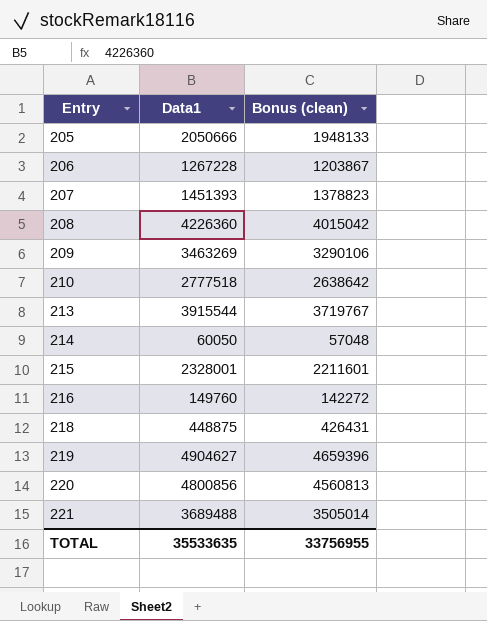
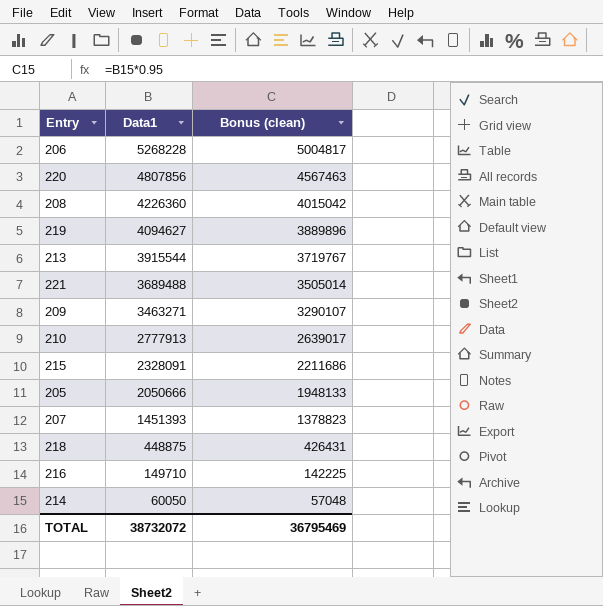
row order: Entry ascending -> Data1 descending
206 | Data1: 1267228 -> 5268228
206 | Bonus (clean): 1203867 -> 5004817
220 | Data1: 4800856 -> 4807856
220 | Bonus (clean): 4560813 -> 4567463
219 | Data1: 4904627 -> 4094627
219 | Bonus (clean): 4659396 -> 3889896
209 | Data1: 3463269 -> 3463271
209 | Bonus (clean): 3290106 -> 3290107
210 | Data1: 2777518 -> 2777913
210 | Bonus (clean): 2638642 -> 2639017
215 | Data1: 2328001 -> 2328091
215 | Bonus (clean): 2211601 -> 2211686
216 | Data1: 149760 -> 149710
216 | Bonus (clean): 142272 -> 142225
TOTAL | Data1: 35533635 -> 38732072
TOTAL | Bonus (clean): 33756955 -> 36795469

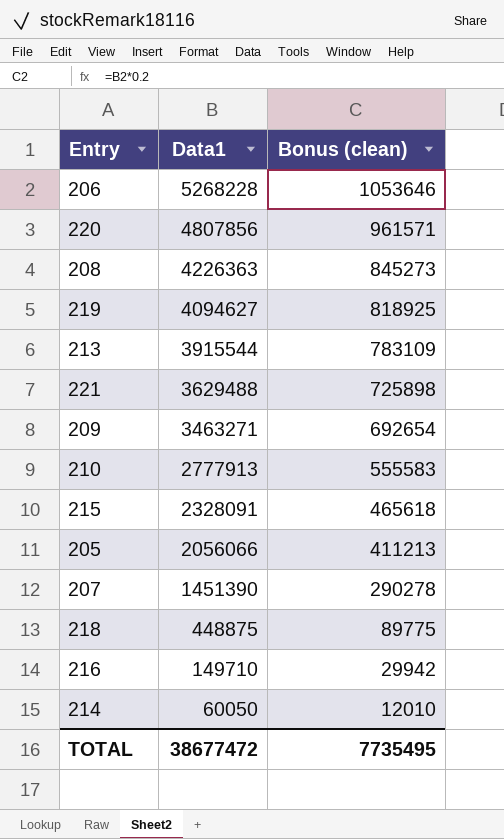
column Bonus (clean) | formula: [Data1] * 0.95 -> [Data1] * 0.2
208 | Data1: 4226360 -> 4226363
221 | Data1: 3689488 -> 3629488
205 | Data1: 2050666 -> 2056066
207 | Data1: 1451393 -> 1451390
TOTAL | Data1: 38732072 -> 38677472
TOTAL | Bonus (clean): 36795469 -> 7735495

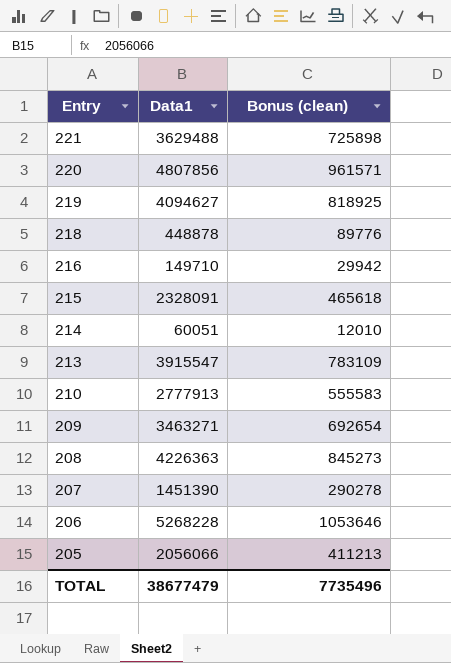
row order: Data1 descending -> Entry descending
218 | Data1: 448875 -> 448878
218 | Bonus (clean): 89775 -> 89776
214 | Data1: 60050 -> 60051
213 | Data1: 3915544 -> 3915547
TOTAL | Data1: 38677472 -> 38677479
TOTAL | Bonus (clean): 7735495 -> 7735496

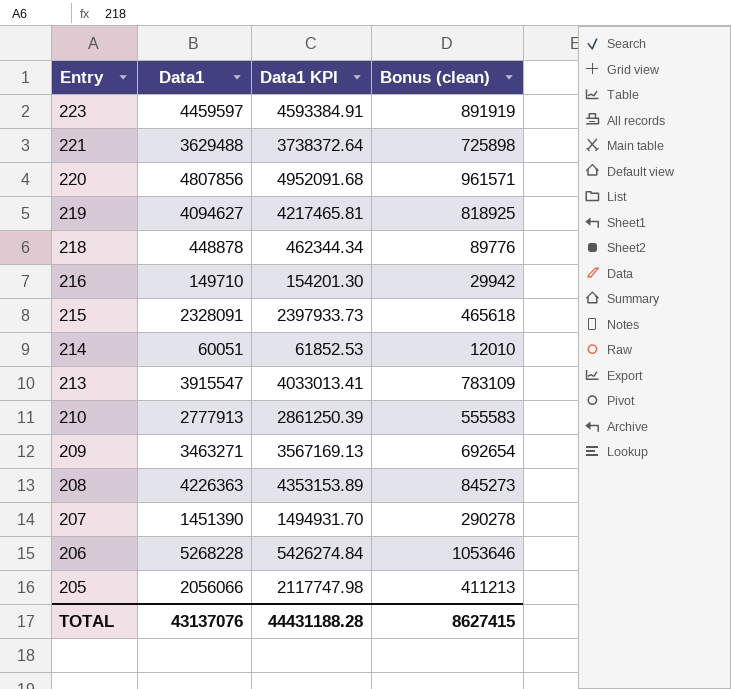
column Data1 KPI | formula: none -> [Data1] * 1.03
row 223: none -> 4459597 | 4593384.91 | 891919
TOTAL | Data1: 38677479 -> 43137076
TOTAL | Bonus (clean): 7735496 -> 8627415

